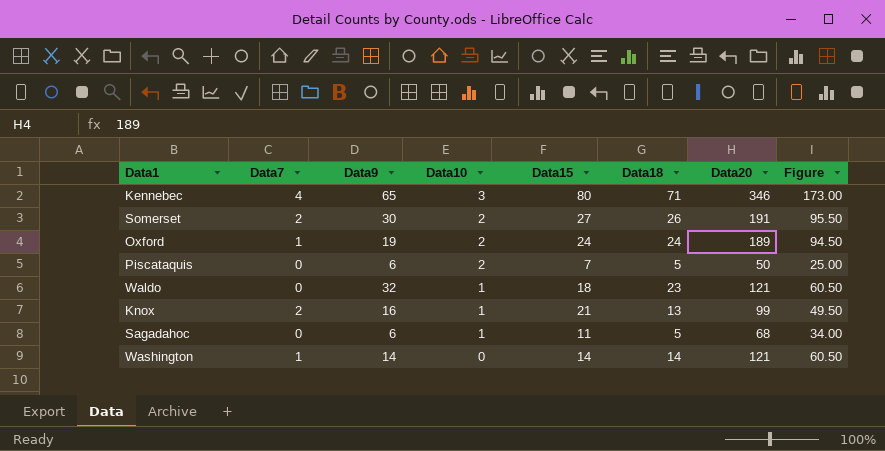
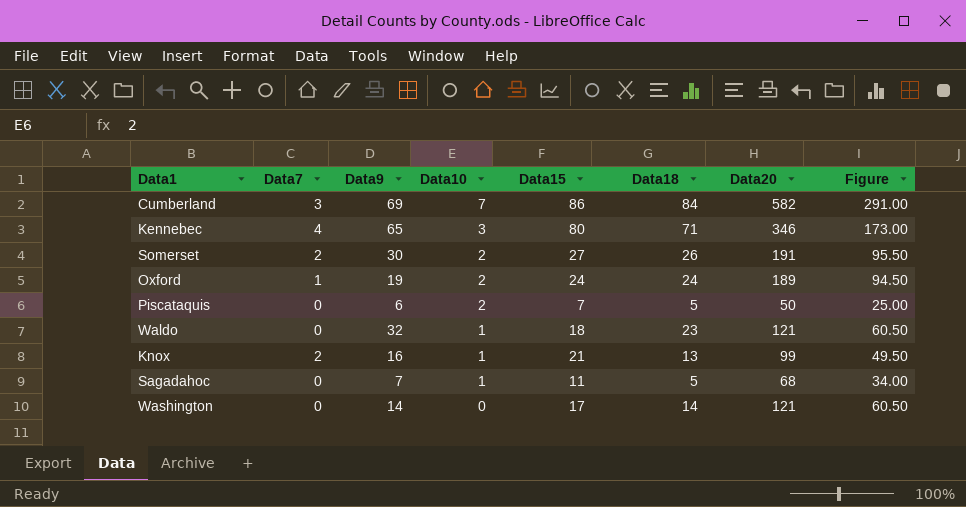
row Cumberland: none -> 3 | 69 | 7 | 86 | 84 | 582 | 291.00
Sagadahoc | Data9: 6 -> 7
Washington | Data7: 1 -> 0
Washington | Data15: 14 -> 17

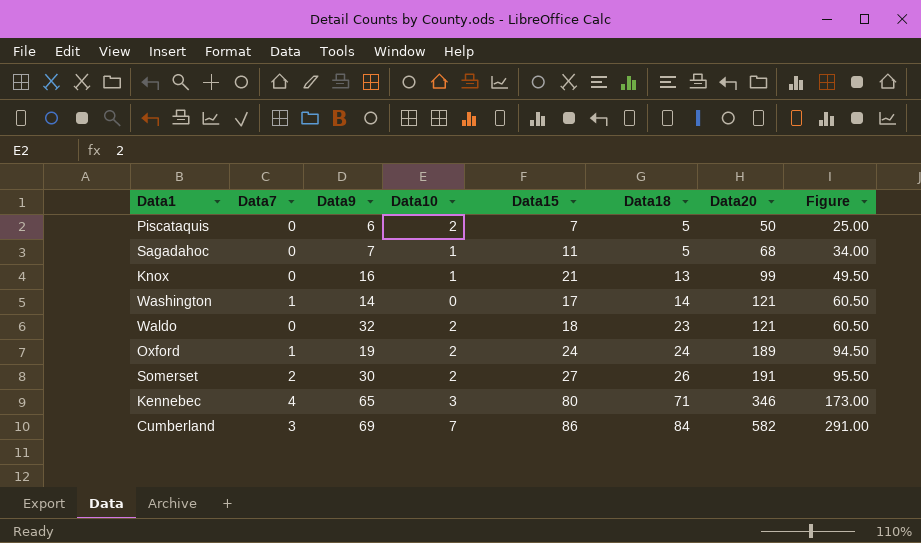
row order: Data10 descending -> Data18 ascending
Knox | Data7: 2 -> 0
Washington | Data7: 0 -> 1
Waldo | Data10: 1 -> 2

